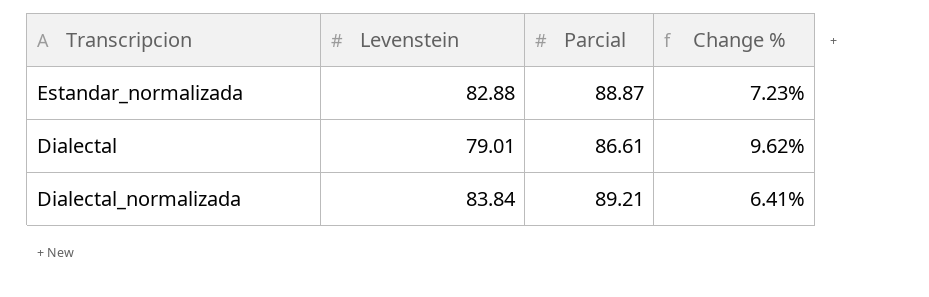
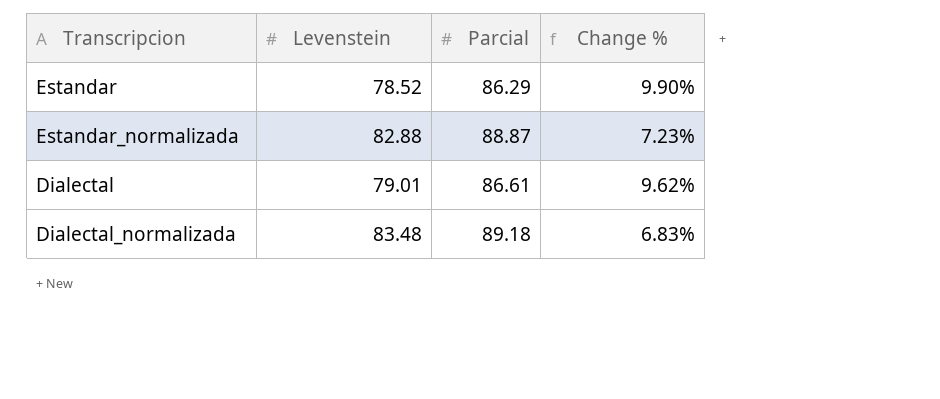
row Estandar: none -> 78.52 | 86.29 | 9.90%
Dialectal_normalizada | Levenstein: 83.84 -> 83.48
Dialectal_normalizada | Parcial: 89.21 -> 89.18
Dialectal_normalizada | Change %: 6.41% -> 6.83%

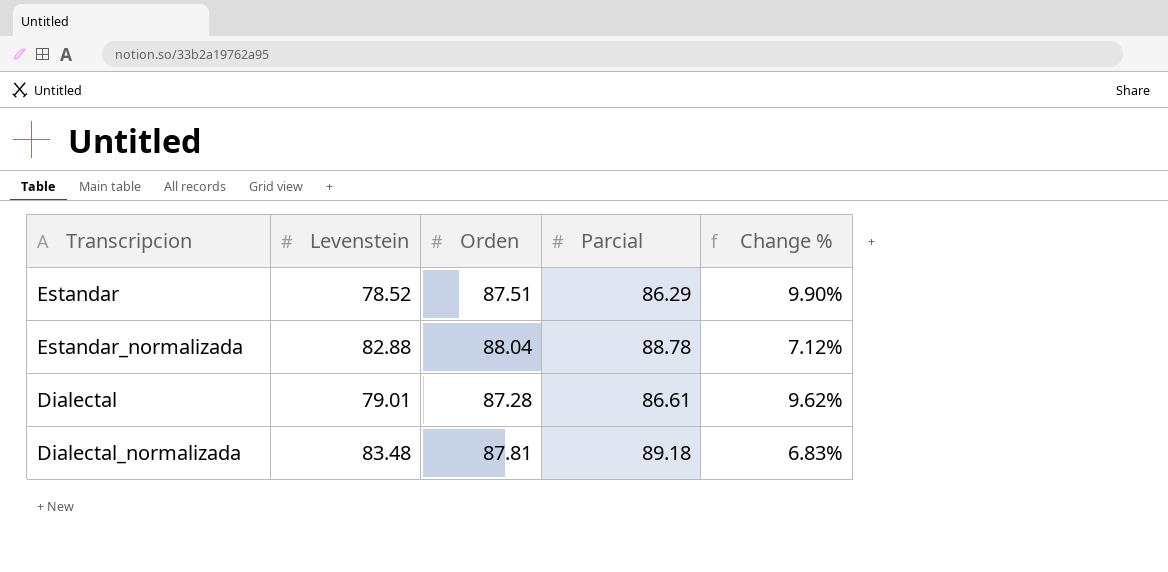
column Orden | position: none -> 3
Estandar_normalizada | Parcial: 88.87 -> 88.78
Estandar_normalizada | Change %: 7.23% -> 7.12%

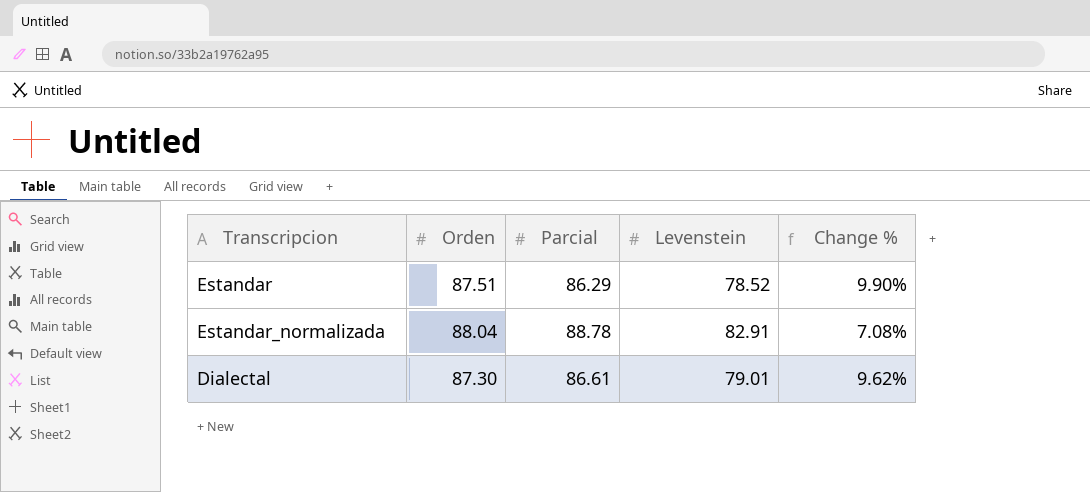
column Levenstein | position: 2 -> 4
row Dialectal_normalizada: 83.48 | 87.81 | 89.18 | 6.83% -> none
Estandar_normalizada | Levenstein: 82.88 -> 82.91
Estandar_normalizada | Change %: 7.12% -> 7.08%
Dialectal | Orden: 87.28 -> 87.30

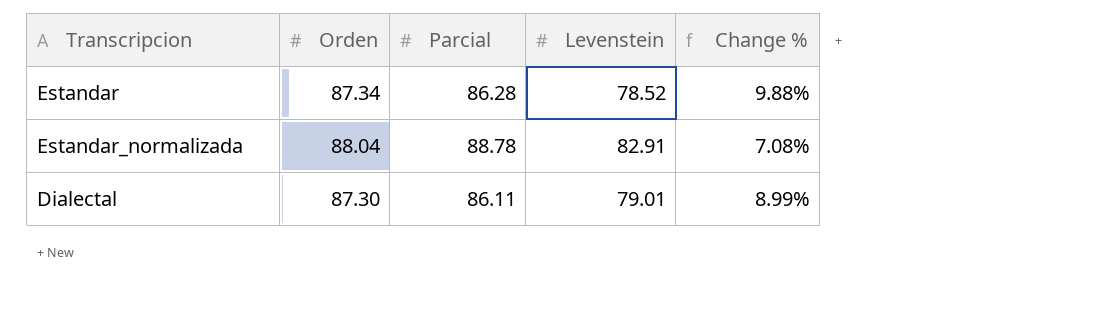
Estandar | Orden: 87.51 -> 87.34
Estandar | Parcial: 86.29 -> 86.28
Estandar | Change %: 9.90% -> 9.88%
Dialectal | Parcial: 86.61 -> 86.11
Dialectal | Change %: 9.62% -> 8.99%

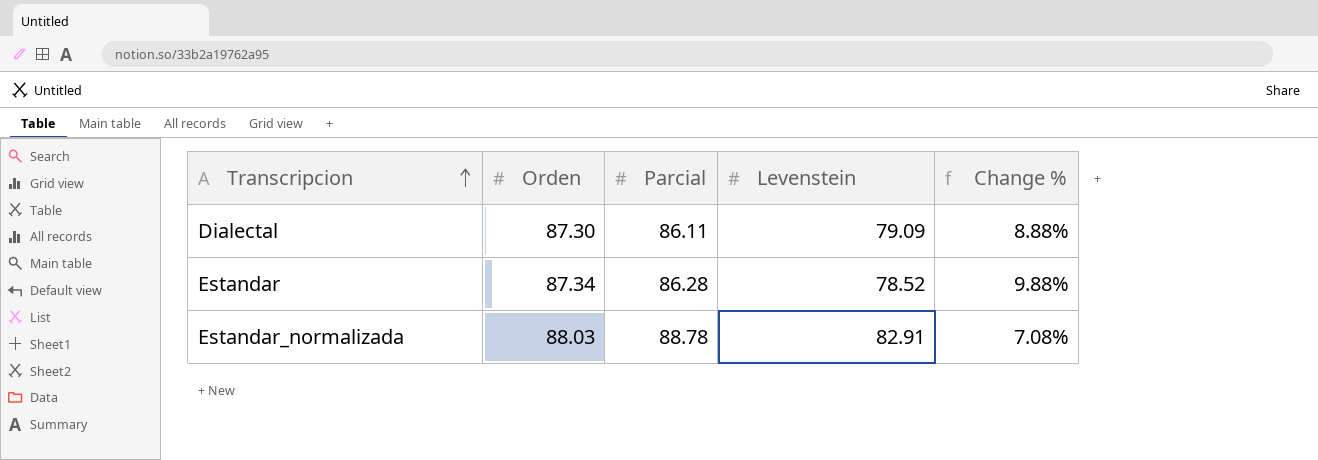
row order: none -> Transcripcion ascending
Dialectal | Levenstein: 79.01 -> 79.09
Dialectal | Change %: 8.99% -> 8.88%
Estandar_normalizada | Orden: 88.04 -> 88.03

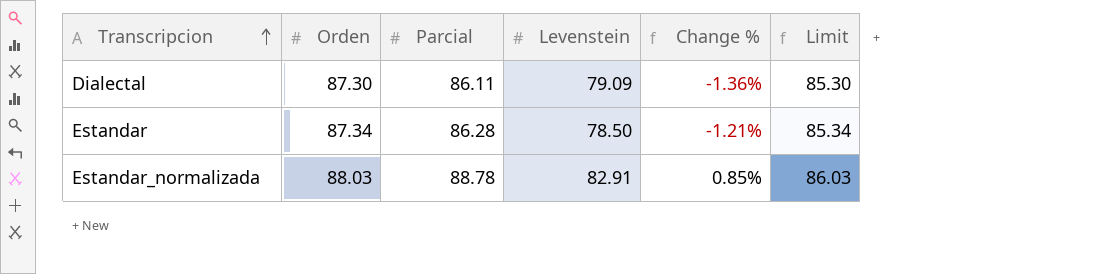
column Change % | formula: ([Parcial] - [Levenstein]) / [Levenstein] -> ([Parcial] - [Orden]) / [Orden]
column Limit | formula: none -> [Orden] - 2
Estandar | Levenstein: 78.52 -> 78.50

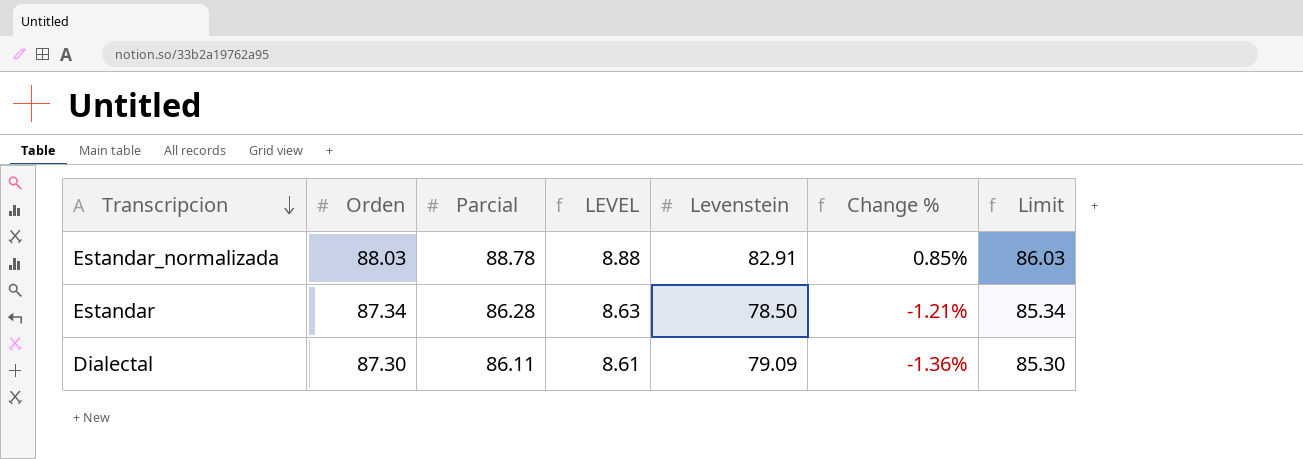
row order: Transcripcion ascending -> Transcripcion descending
column LEVEL | formula: none -> [Parcial] * 0.1

